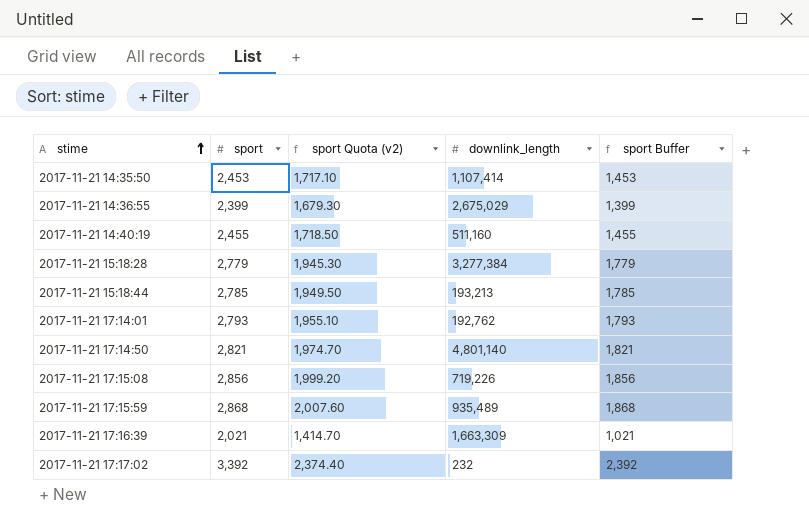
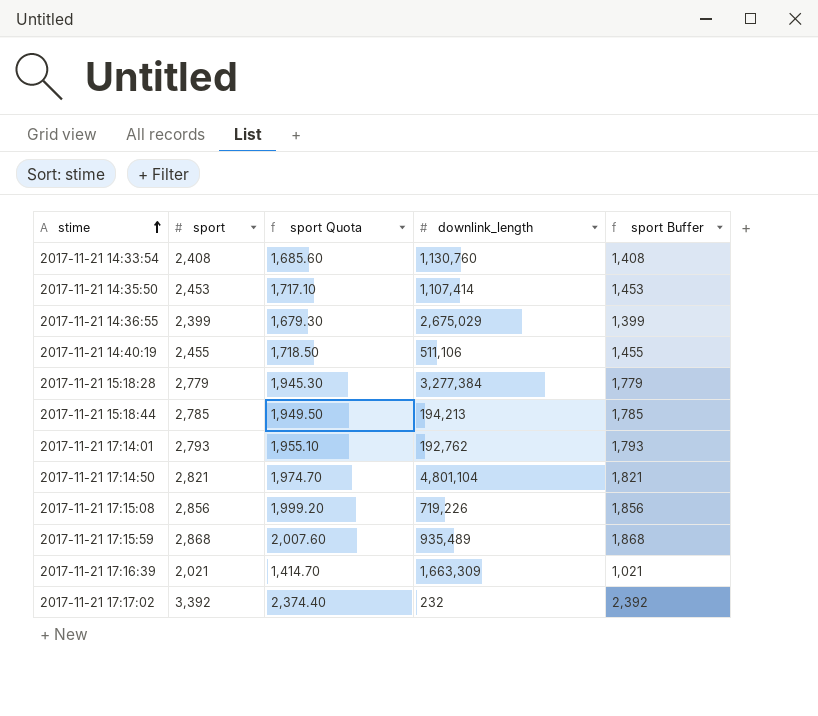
column name: sport Quota (v2) -> sport Quota
row 2017-11-21 14:33:54: none -> 2,408 | 1,685.60 | 1,130,760 | 1,408
2017-11-21 14:40:19 | downlink_length: 511,160 -> 511,106
2017-11-21 15:18:44 | downlink_length: 193,213 -> 194,213
2017-11-21 17:14:50 | downlink_length: 4,801,140 -> 4,801,104

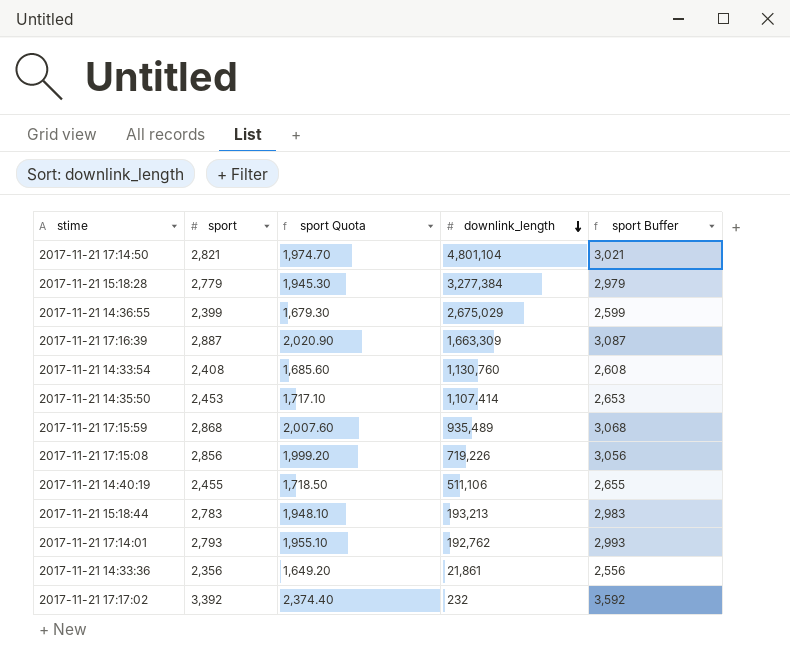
row order: stime ascending -> downlink_length descending
column sport Buffer | formula: [sport] - 1000 -> [sport] + 200
2017-11-21 17:16:39 | sport: 2,021 -> 2,887
2017-11-21 17:16:39 | sport Quota: 1,414.70 -> 2,020.90
2017-11-21 15:18:44 | sport: 2,785 -> 2,783
2017-11-21 15:18:44 | sport Quota: 1,949.50 -> 1,948.10
2017-11-21 15:18:44 | downlink_length: 194,213 -> 193,213
row 2017-11-21 14:33:36: none -> 2,356 | 1,649.20 | 21,861 | 2,556

